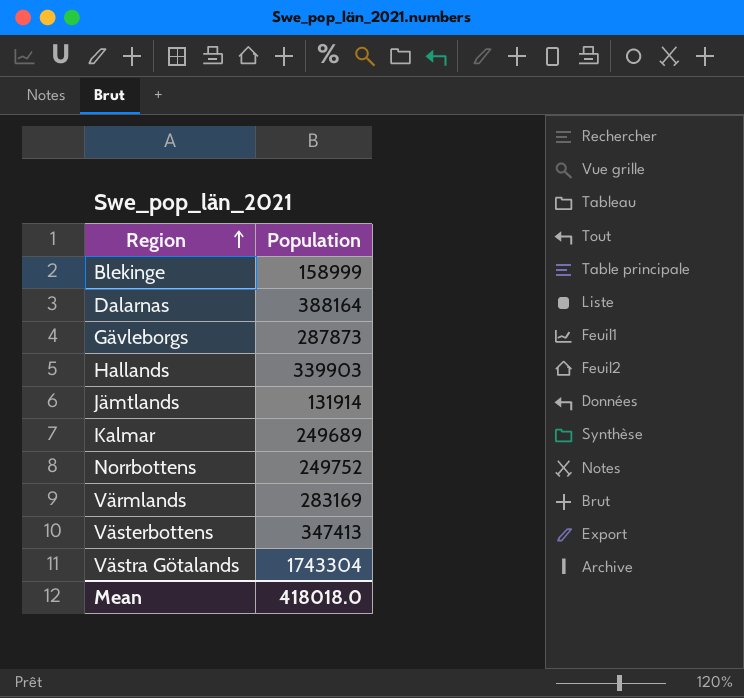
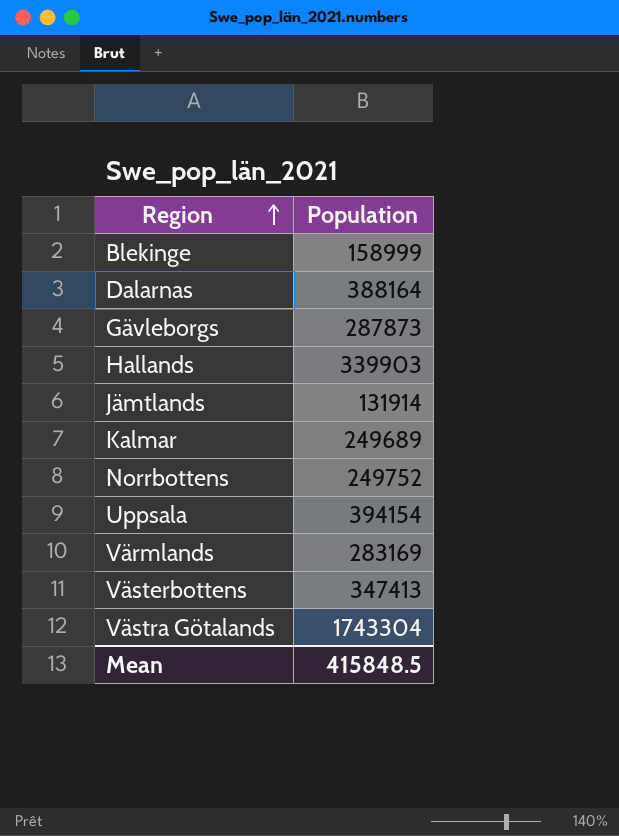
row Uppsala: none -> 394154
Mean | Population: 418018.0 -> 415848.5

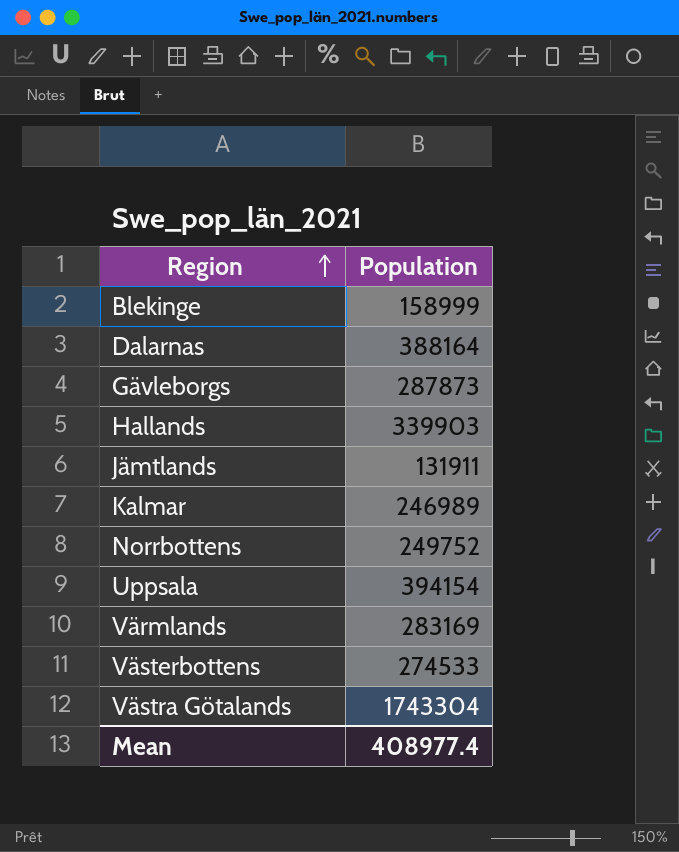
Jämtlands | Population: 131914 -> 131911
Kalmar | Population: 249689 -> 246989
Västerbottens | Population: 347413 -> 274533
Mean | Population: 415848.5 -> 408977.4

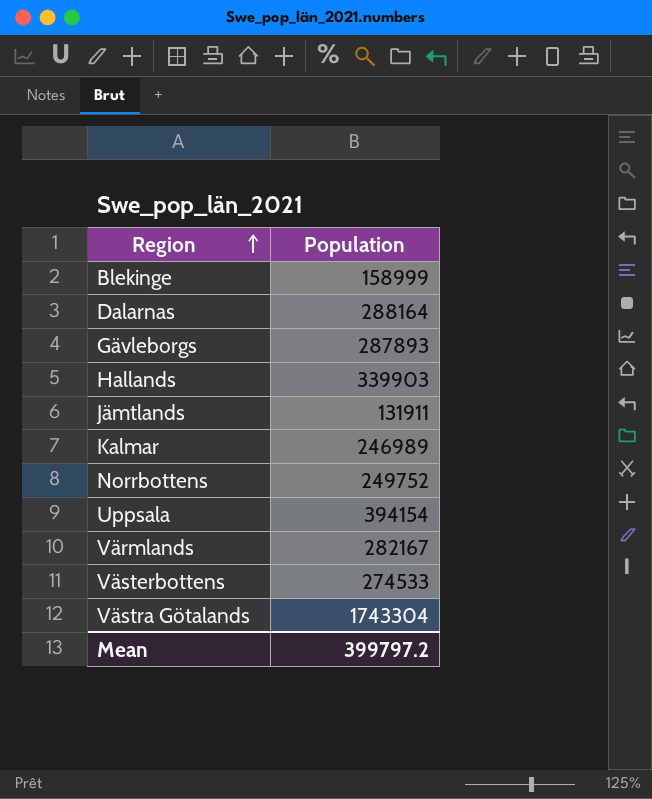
Dalarnas | Population: 388164 -> 288164
Gävleborgs | Population: 287873 -> 287893
Värmlands | Population: 283169 -> 282167
Mean | Population: 408977.4 -> 399797.2

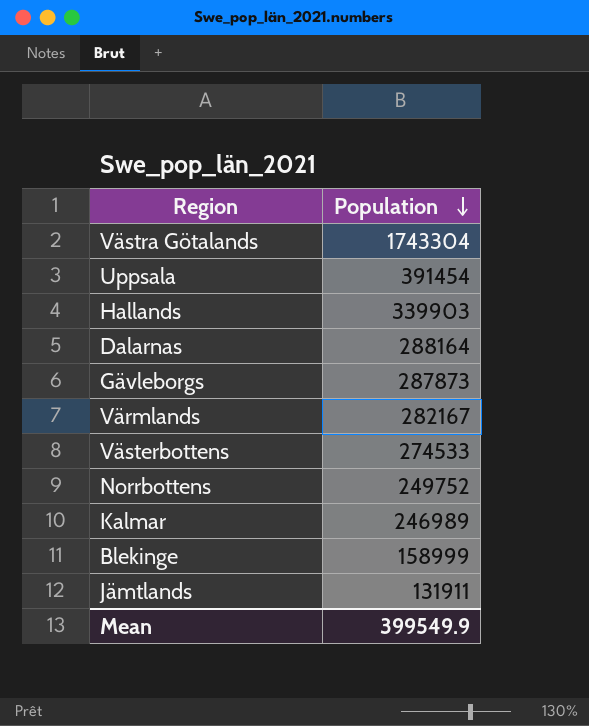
row order: Region ascending -> Population descending
Uppsala | Population: 394154 -> 391454
Gävleborgs | Population: 287893 -> 287873
Mean | Population: 399797.2 -> 399549.9

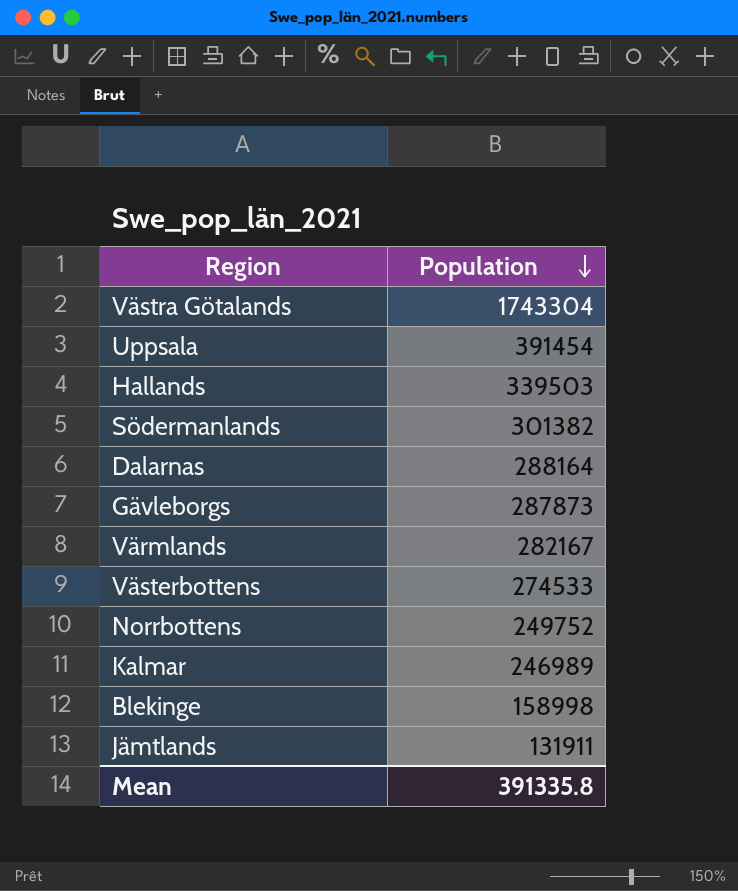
Hallands | Population: 339903 -> 339503
row Södermanlands: none -> 301382
Blekinge | Population: 158999 -> 158998
Mean | Population: 399549.9 -> 391335.8

